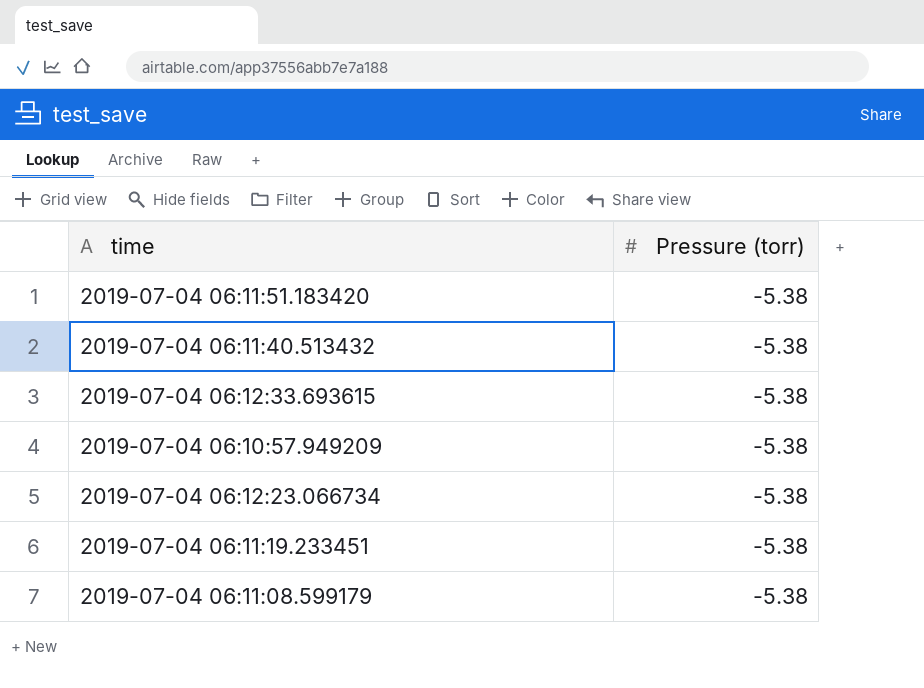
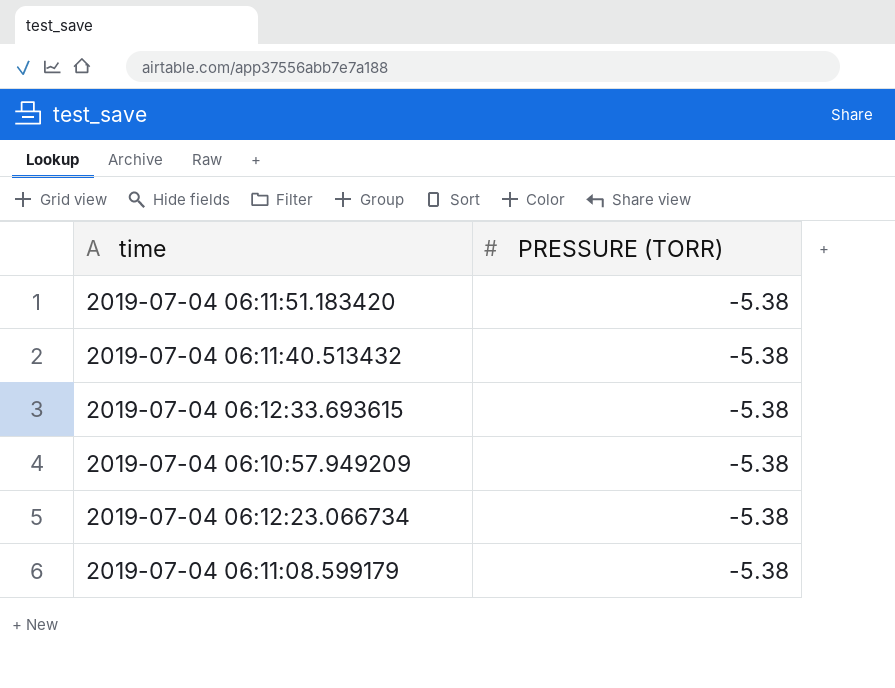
column name: Pressure (torr) -> PRESSURE (TORR)
row 2019-07-04 06:11:19.233451: -5.38 -> none

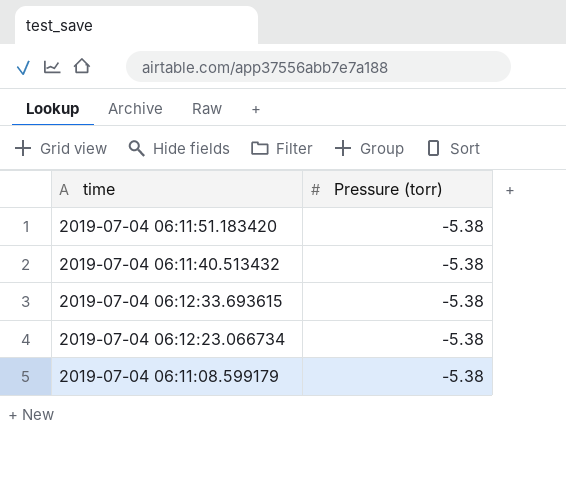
column name: PRESSURE (TORR) -> Pressure (torr)
row 2019-07-04 06:10:57.949209: -5.38 -> none

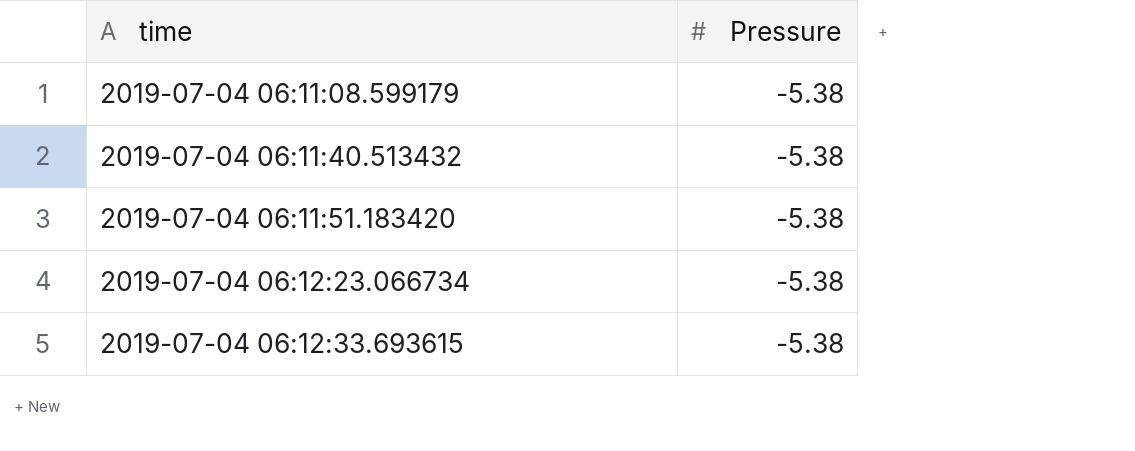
row order: none -> time ascending
column name: Pressure (torr) -> Pressure

